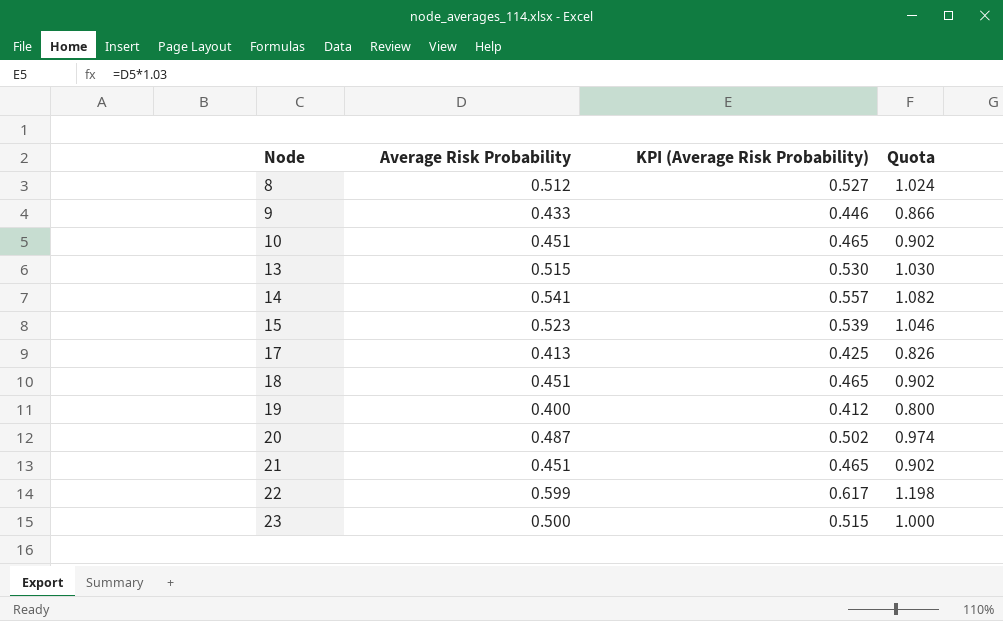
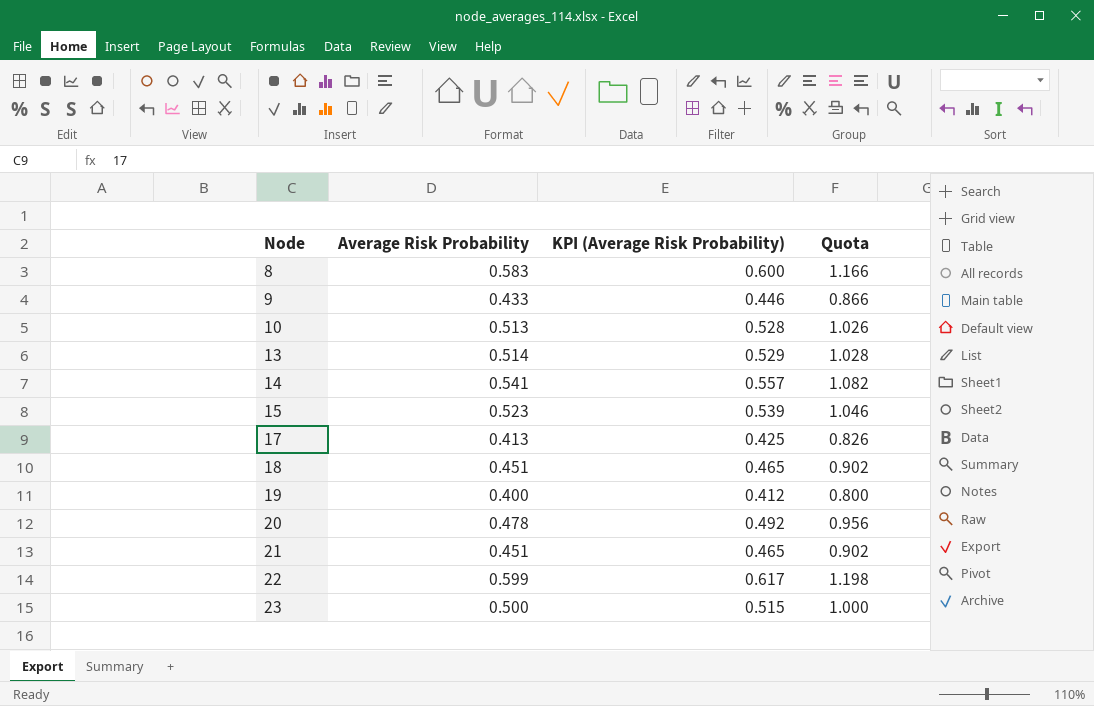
8 | Average Risk Probability: 0.512 -> 0.583
8 | KPI (Average Risk Probability): 0.527 -> 0.600
8 | Quota: 1.024 -> 1.166
10 | Average Risk Probability: 0.451 -> 0.513
10 | KPI (Average Risk Probability): 0.465 -> 0.528
10 | Quota: 0.902 -> 1.026
13 | Average Risk Probability: 0.515 -> 0.514
13 | KPI (Average Risk Probability): 0.530 -> 0.529
13 | Quota: 1.030 -> 1.028
20 | Average Risk Probability: 0.487 -> 0.478
20 | KPI (Average Risk Probability): 0.502 -> 0.492
20 | Quota: 0.974 -> 0.956

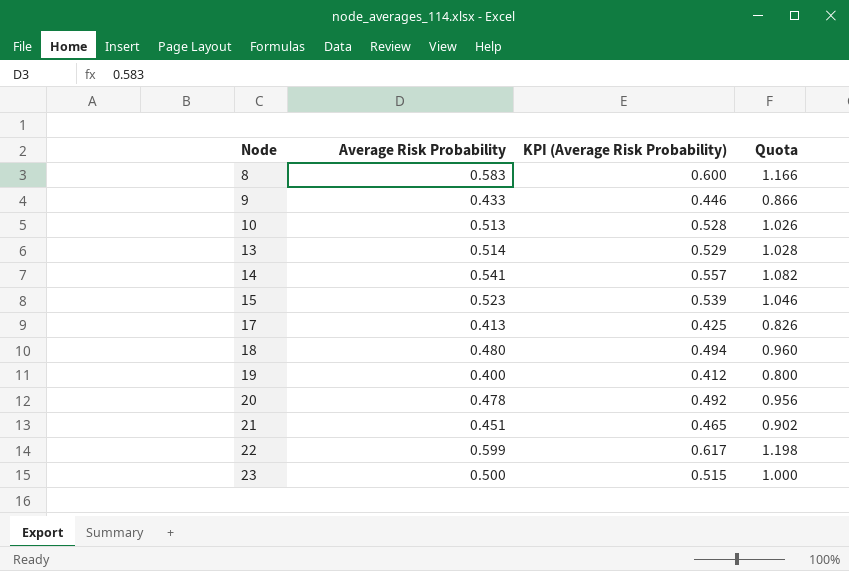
18 | Average Risk Probability: 0.451 -> 0.480
18 | KPI (Average Risk Probability): 0.465 -> 0.494
18 | Quota: 0.902 -> 0.960

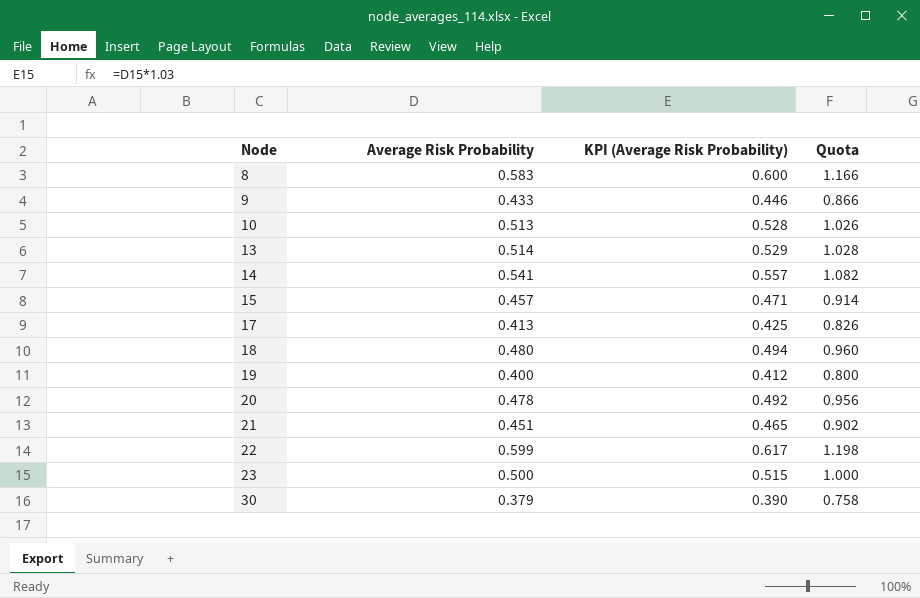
15 | Average Risk Probability: 0.523 -> 0.457
15 | KPI (Average Risk Probability): 0.539 -> 0.471
15 | Quota: 1.046 -> 0.914
row 30: none -> 0.379 | 0.390 | 0.758

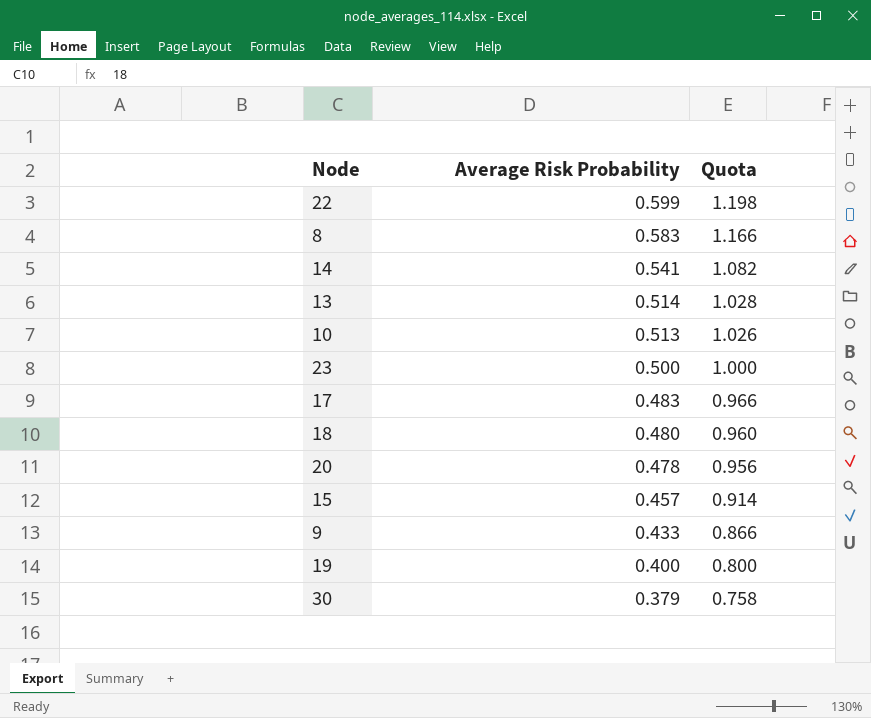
row order: Node ascending -> Average Risk Probability descending
column KPI (Average Risk Probability) | formula: [Average Risk Probability] * 1.03 -> none
row 21: 0.451 | 0.465 | 0.902 -> none
17 | Average Risk Probability: 0.413 -> 0.483
17 | Quota: 0.826 -> 0.966

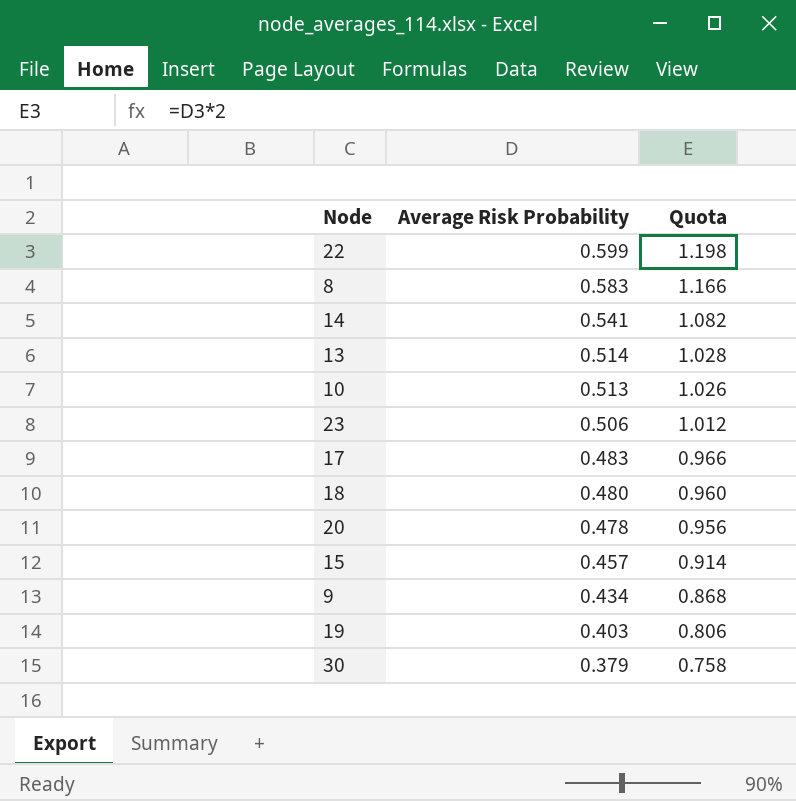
23 | Average Risk Probability: 0.500 -> 0.506
23 | Quota: 1.000 -> 1.012
9 | Average Risk Probability: 0.433 -> 0.434
9 | Quota: 0.866 -> 0.868
19 | Average Risk Probability: 0.400 -> 0.403
19 | Quota: 0.800 -> 0.806

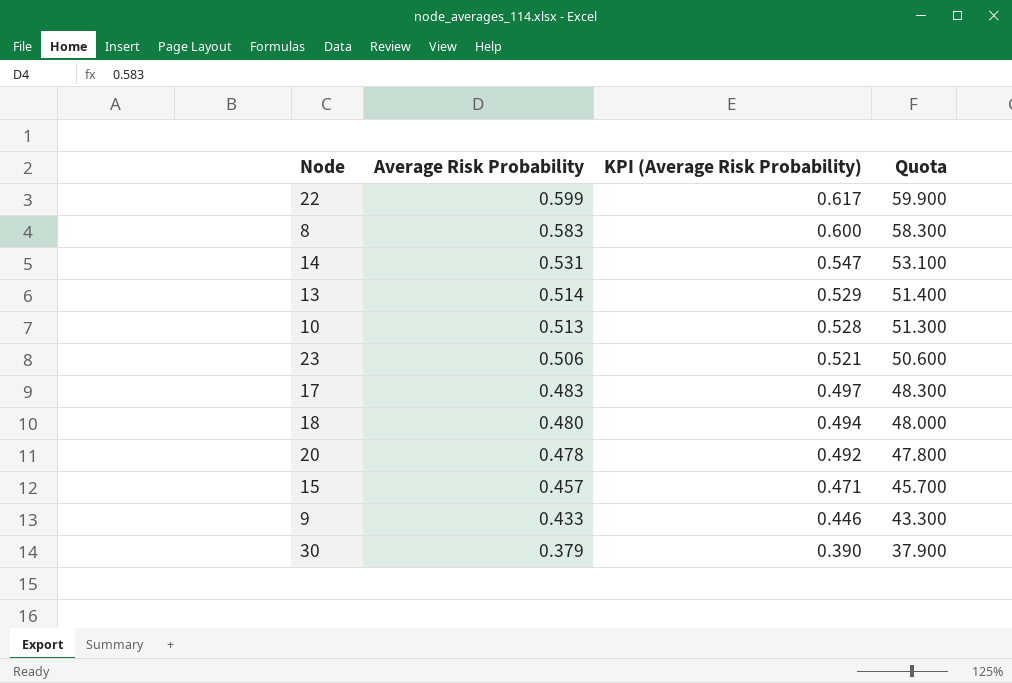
column KPI (Average Risk Probability) | formula: none -> [Average Risk Probability] * 1.03
column Quota | formula: [Average Risk Probability] * 2 -> [Average Risk Probability] * 100
row 19: 0.403 | 0.806 -> none
14 | Average Risk Probability: 0.541 -> 0.531
9 | Average Risk Probability: 0.434 -> 0.433

